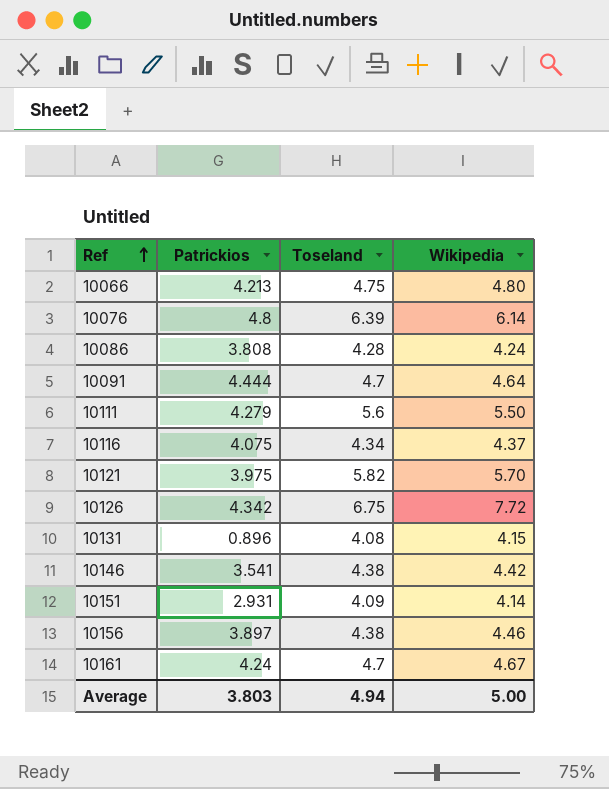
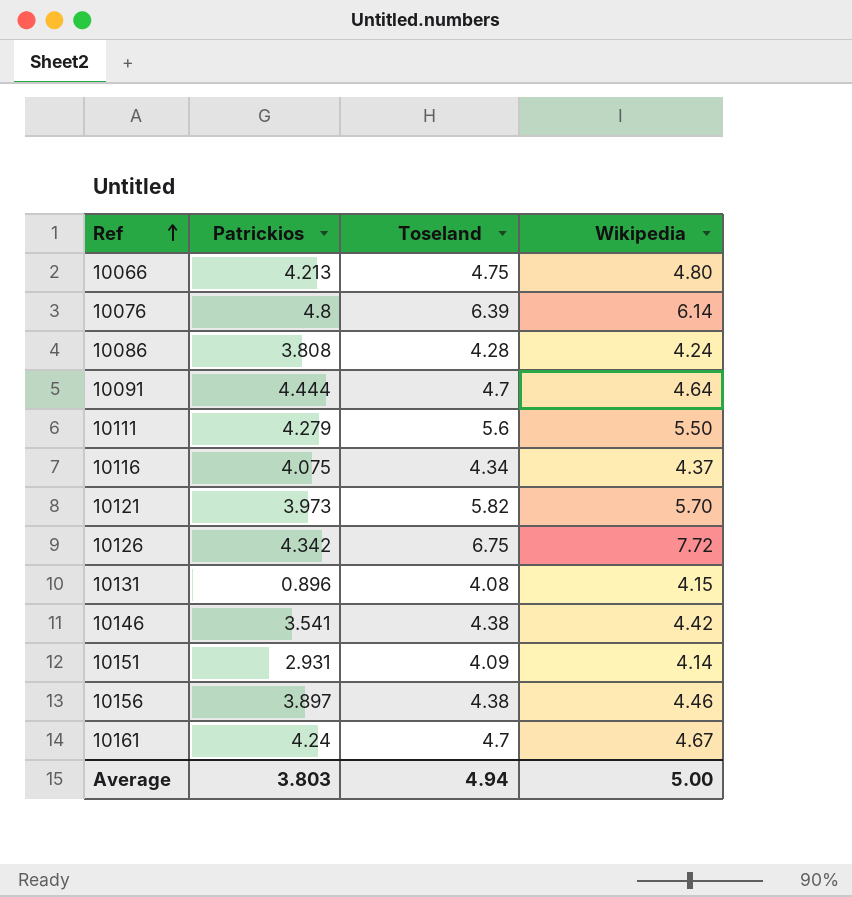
10121 | Patrickios: 3.975 -> 3.973

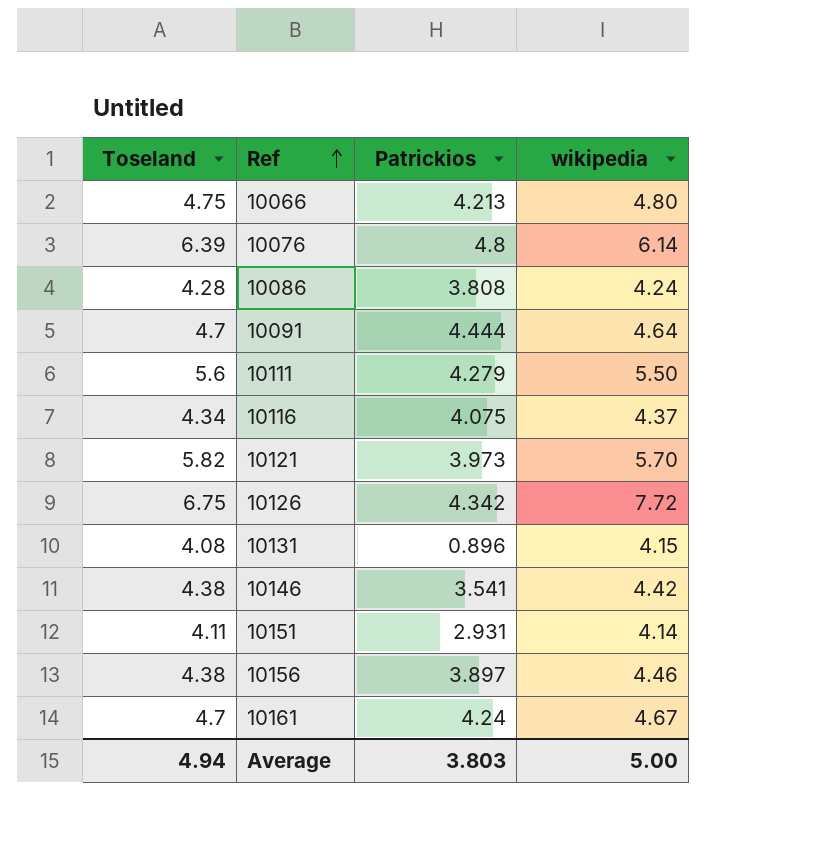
column Toseland | position: 3 -> 1
column name: Wikipedia -> wikipedia
10151 | Toseland: 4.09 -> 4.11

